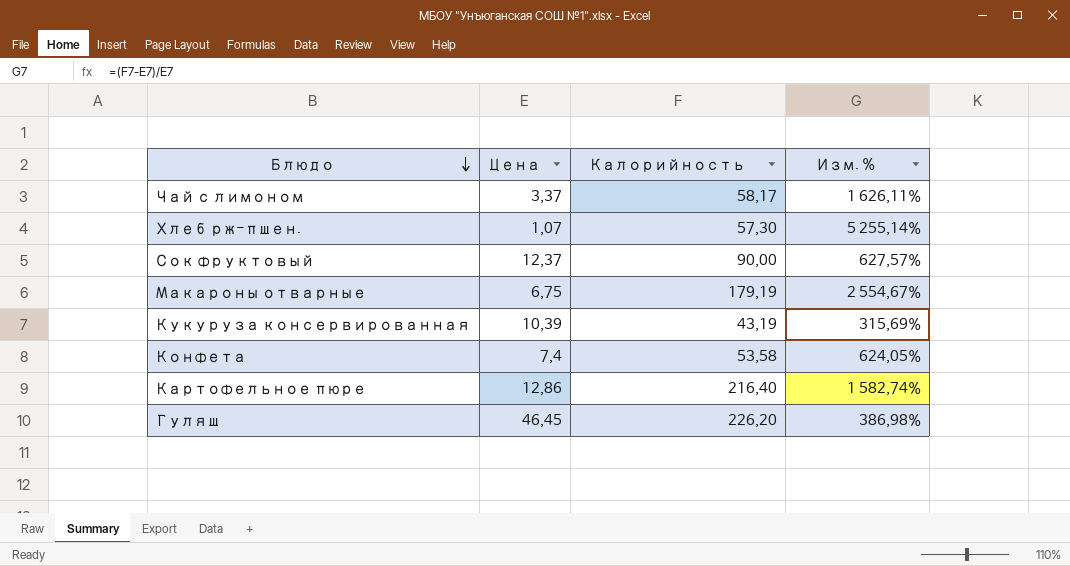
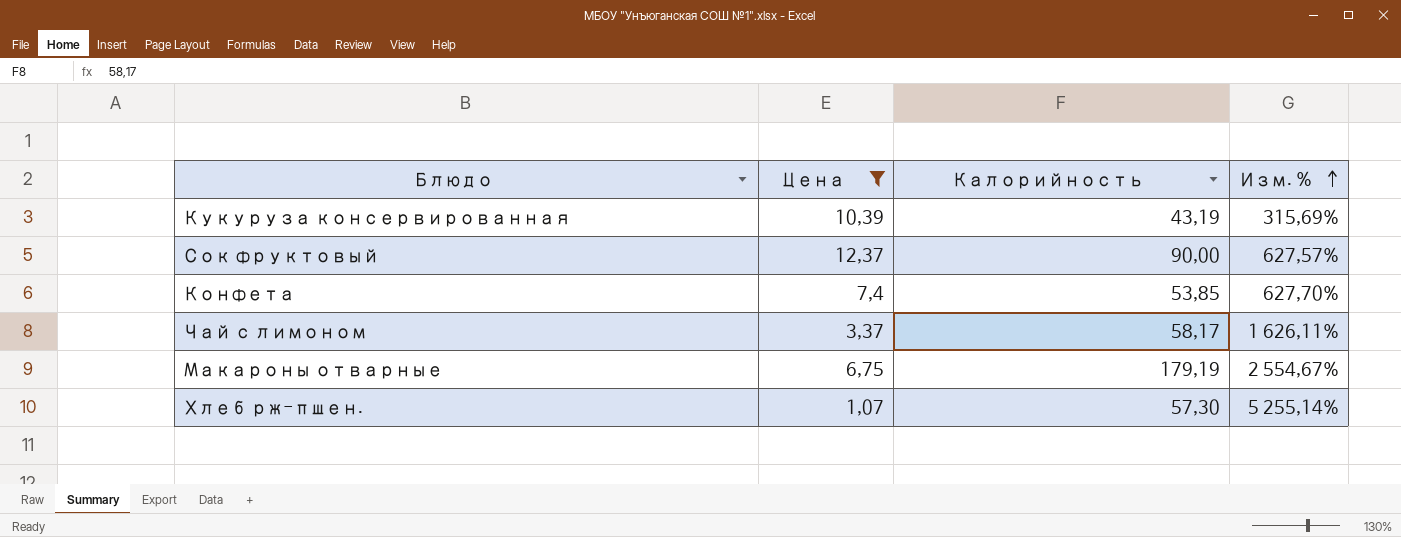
filter: none -> Цена <= 12,37
row order: Блюдо descending -> Изм. % ascending
Конфета | Калорийность: 53,58 -> 53,85
Конфета | Изм. %: 624,05% -> 627,70%

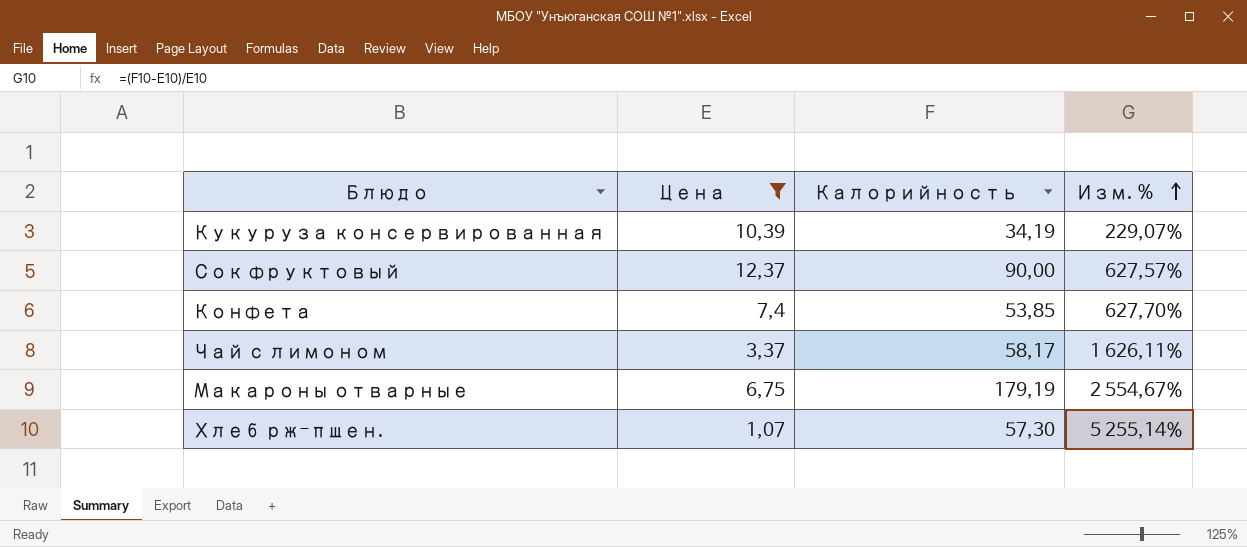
Кукуруза консервированная | Калорийность: 43,19 -> 34,19
Кукуруза консервированная | Изм. %: 315,69% -> 229,07%

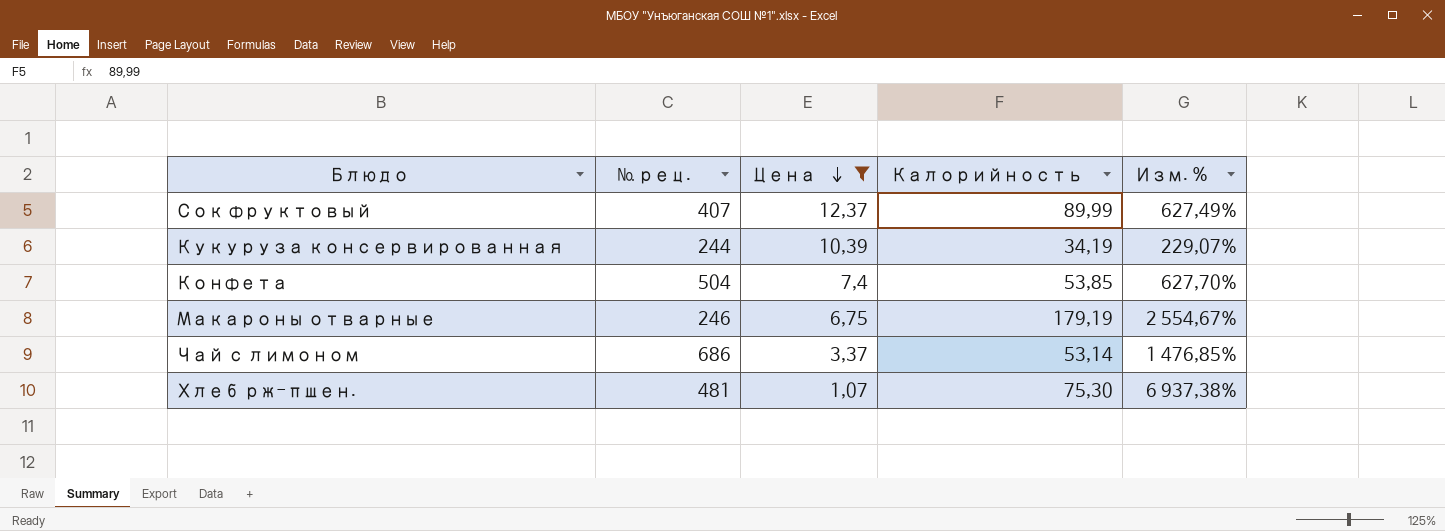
row order: Изм. % ascending -> Цена descending
column № рец. | position: none -> 2
Сок фруктовый | Калорийность: 90,00 -> 89,99
Сок фруктовый | Изм. %: 627,57% -> 627,49%
Чай с лимоном | Калорийность: 58,17 -> 53,14
Чай с лимоном | Изм. %: 1 626,11% -> 1 476,85%
Хлеб рж-пшен. | Калорийность: 57,30 -> 75,30
Хлеб рж-пшен. | Изм. %: 5 255,14% -> 6 937,38%

